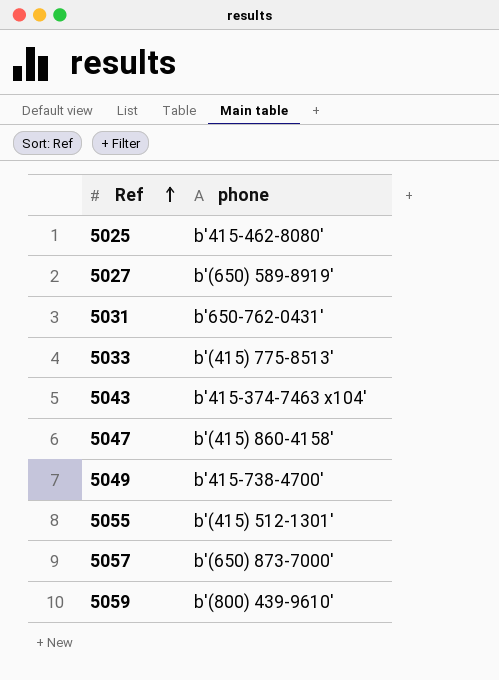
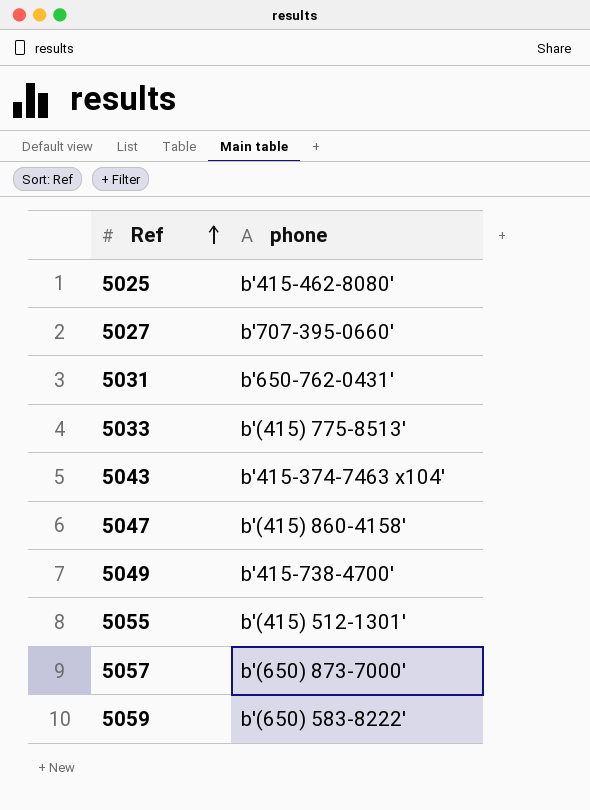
5027 | phone: b'(650) 589-8919' -> b'707-395-0660'
5059 | phone: b'(800) 439-9610' -> b'(650) 583-8222'

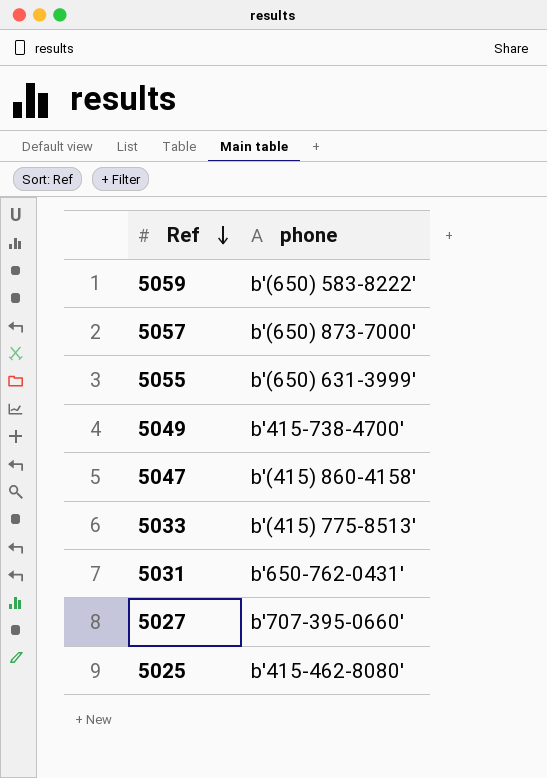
row order: Ref ascending -> Ref descending
row 5043: b'415-374-7463 x104' -> none
5055 | phone: b'(415) 512-1301' -> b'(650) 631-3999'

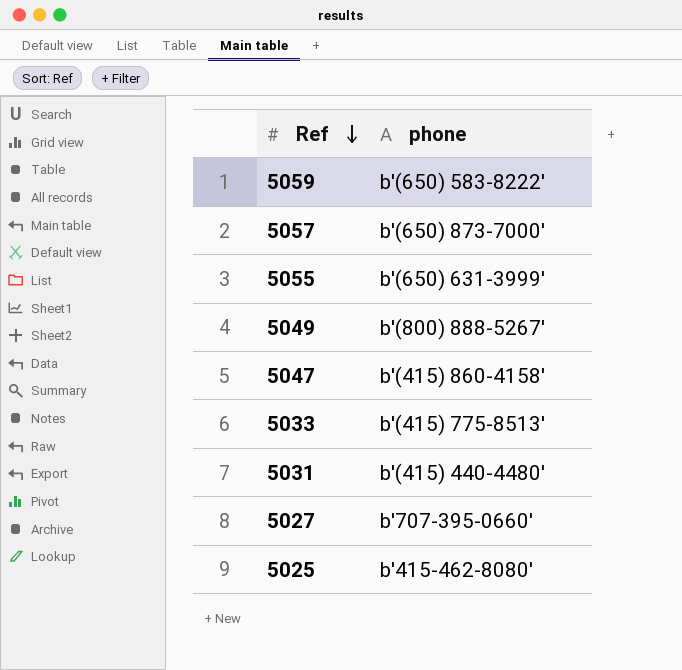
5049 | phone: b'415-738-4700' -> b'(800) 888-5267'
5031 | phone: b'650-762-0431' -> b'(415) 440-4480'

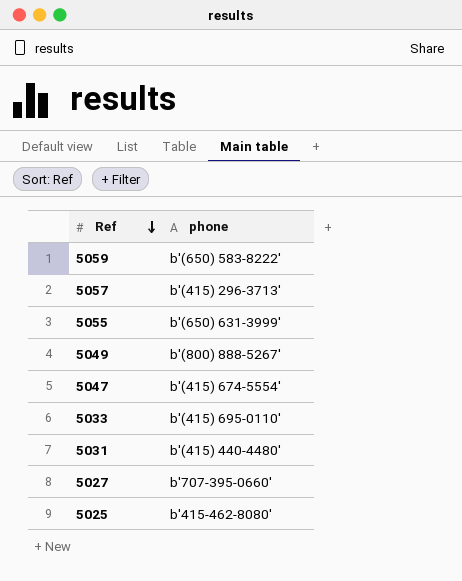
5057 | phone: b'(650) 873-7000' -> b'(415) 296-3713'
5047 | phone: b'(415) 860-4158' -> b'(415) 674-5554'
5033 | phone: b'(415) 775-8513' -> b'(415) 695-0110'

